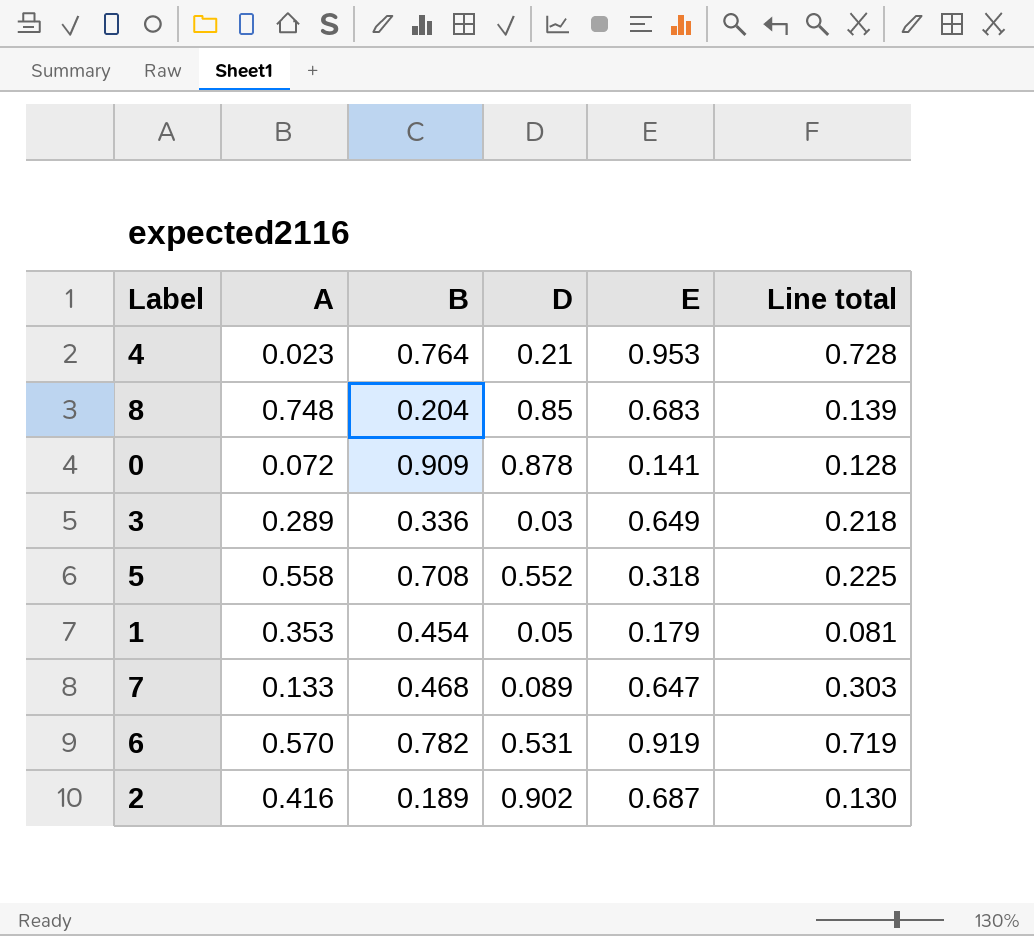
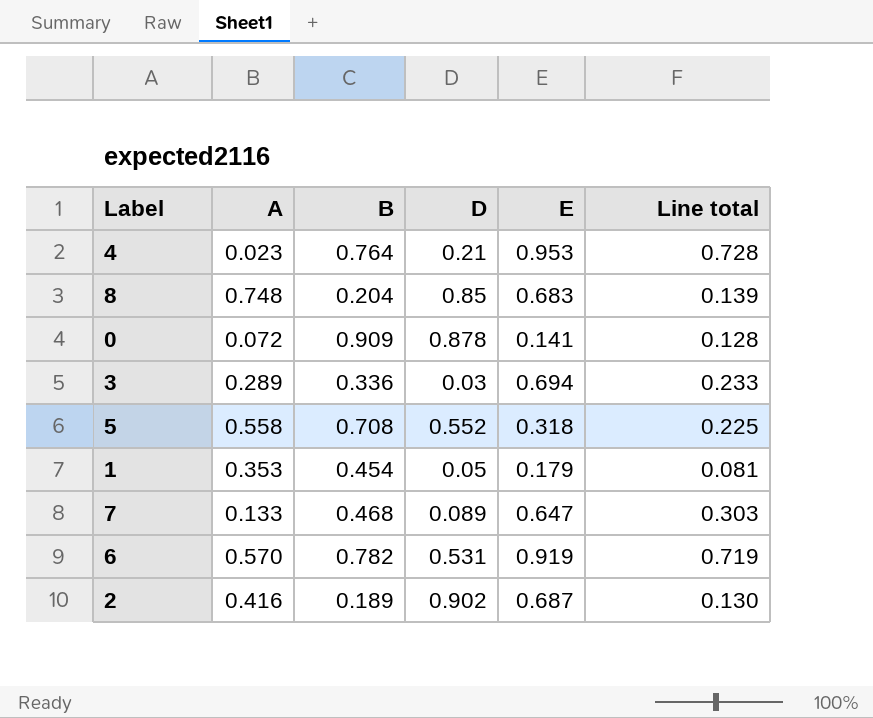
3 | E: 0.649 -> 0.694
3 | Line total: 0.218 -> 0.233

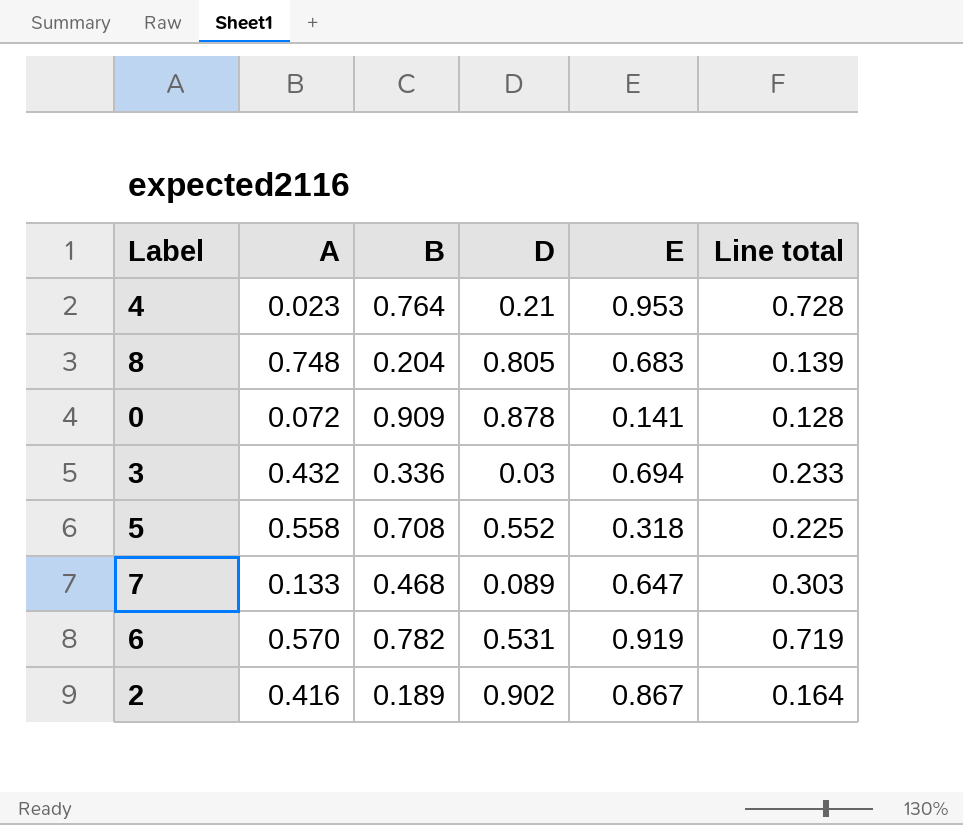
row 1: 0.353 | 0.454 | 0.05 | 0.179 | 0.081 -> none
8 | D: 0.85 -> 0.805
3 | A: 0.289 -> 0.432
2 | E: 0.687 -> 0.867
2 | Line total: 0.130 -> 0.164

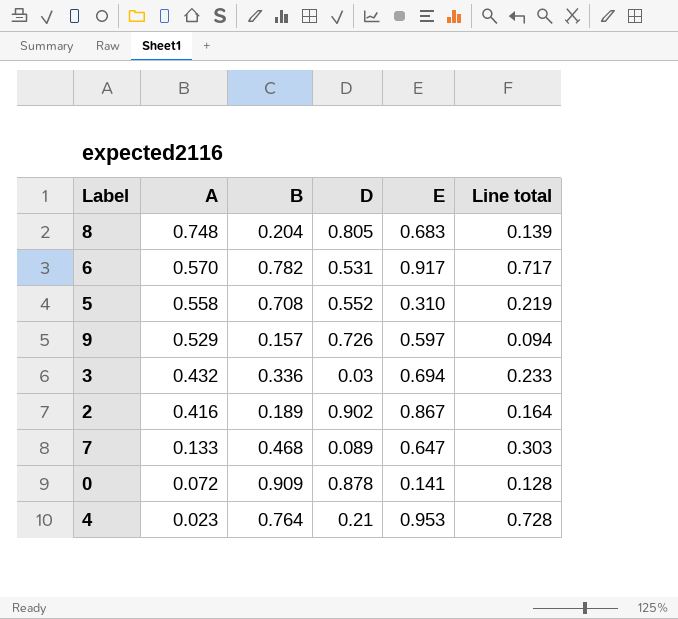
row order: none -> A descending
6 | E: 0.919 -> 0.917
6 | Line total: 0.719 -> 0.717
5 | E: 0.318 -> 0.310
5 | Line total: 0.225 -> 0.219
row 9: none -> 0.529 | 0.157 | 0.726 | 0.597 | 0.094

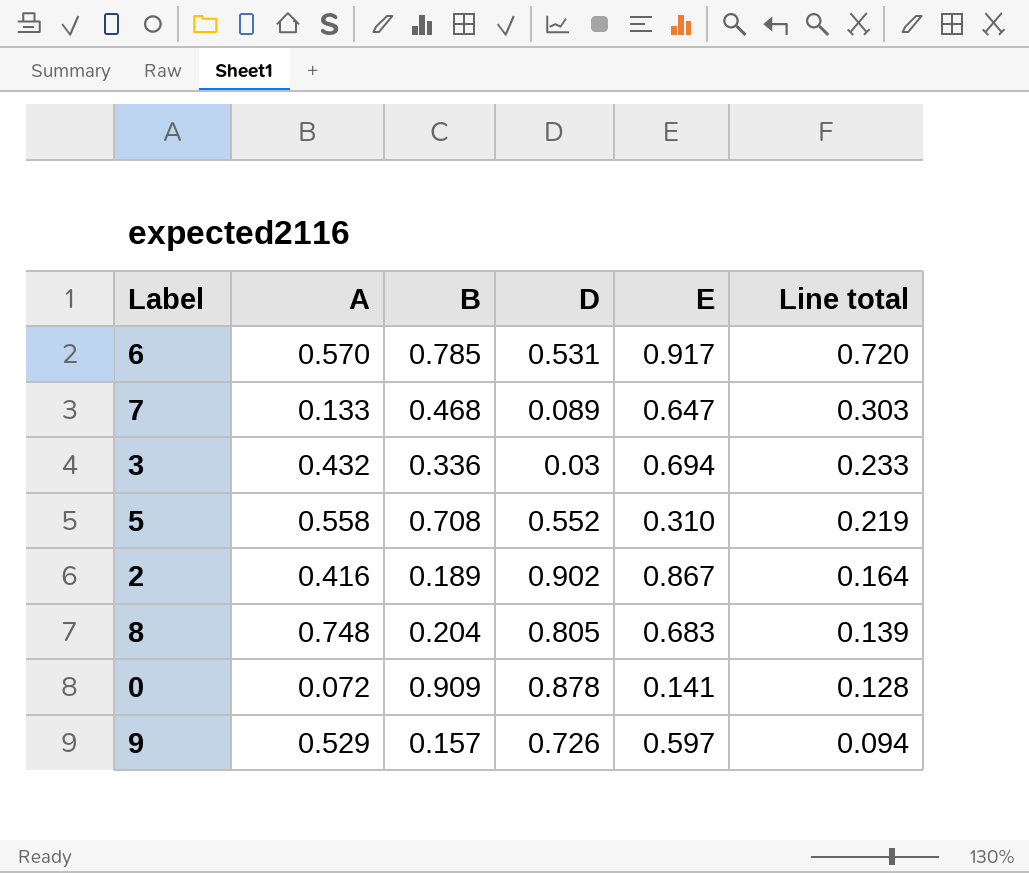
row order: A descending -> Line total descending
row 4: 0.023 | 0.764 | 0.21 | 0.953 | 0.728 -> none
6 | B: 0.782 -> 0.785
6 | Line total: 0.717 -> 0.720

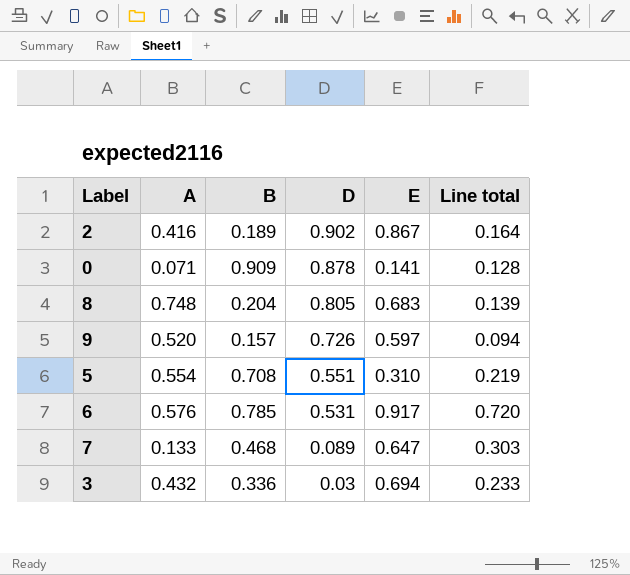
row order: Line total descending -> D descending
0 | A: 0.072 -> 0.071
9 | A: 0.529 -> 0.520
5 | A: 0.558 -> 0.554
5 | D: 0.552 -> 0.551
6 | A: 0.570 -> 0.576

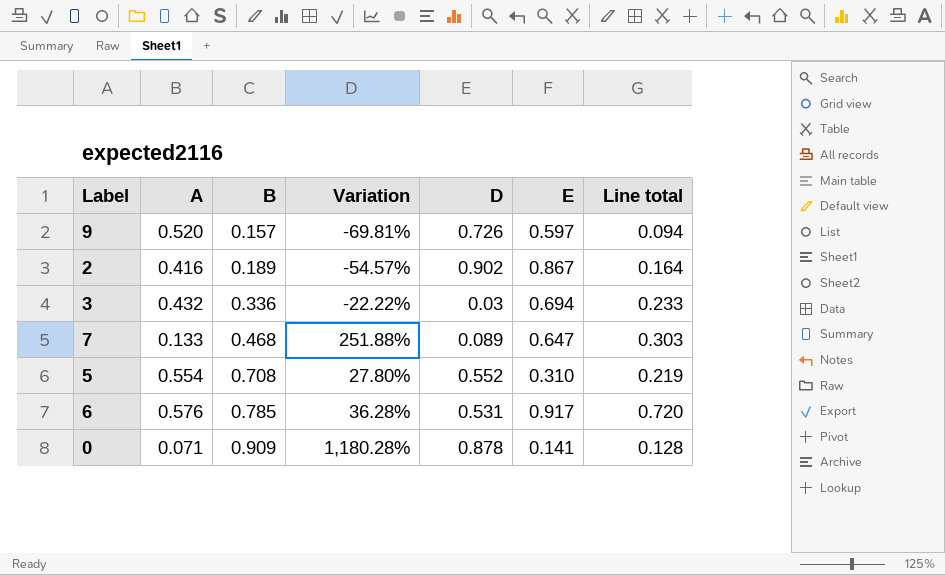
row order: D descending -> B ascending
column Variation | formula: none -> ([B] - [A]) / [A]
row 8: 0.748 | 0.204 | 0.805 | 0.683 | 0.139 -> none
5 | D: 0.551 -> 0.552

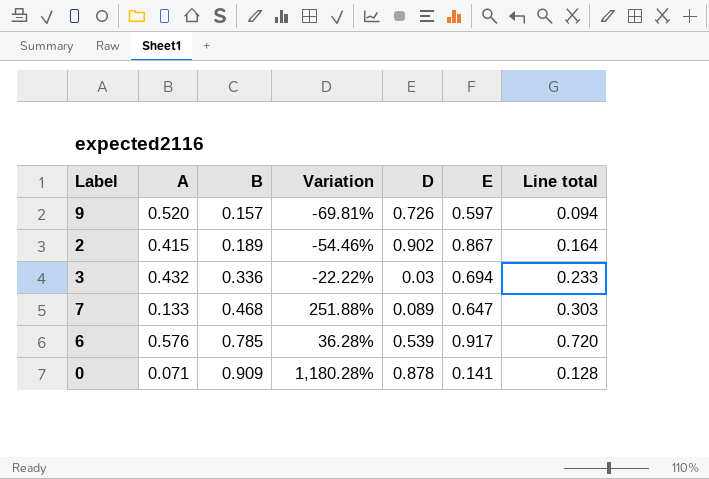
row 5: 0.554 | 0.708 | 27.80% | 0.552 | 0.310 | 0.219 -> none
2 | A: 0.416 -> 0.415
2 | Variation: -54.57% -> -54.46%
6 | D: 0.531 -> 0.539

